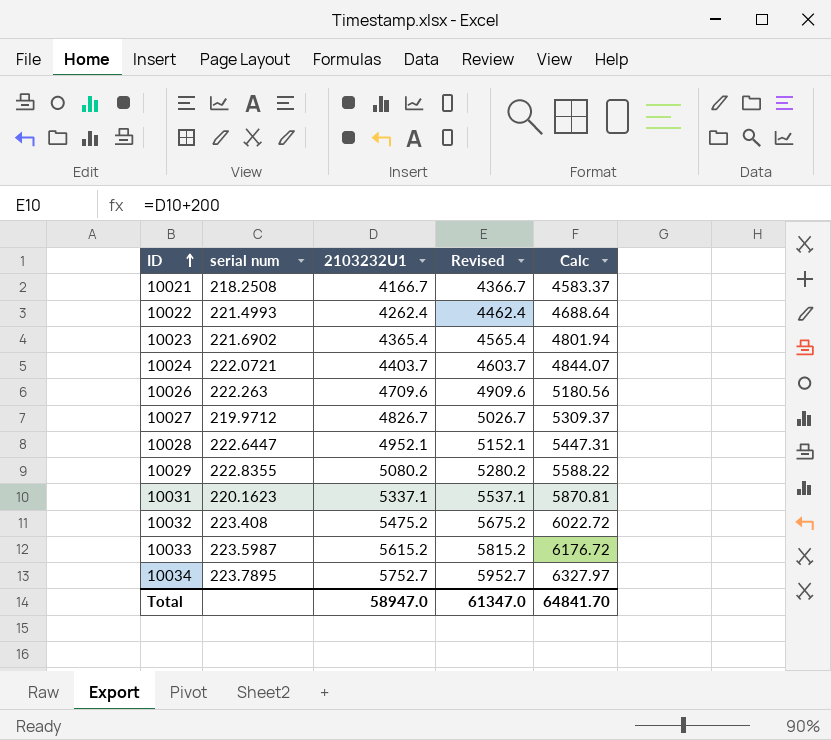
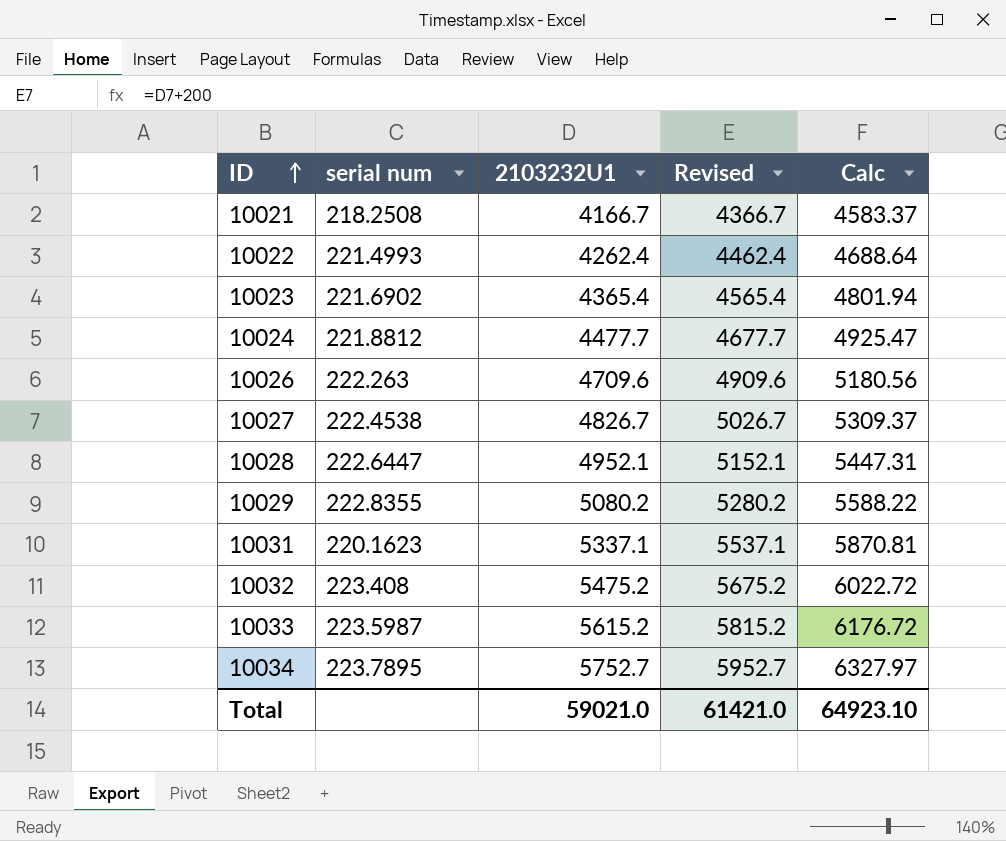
10024 | serial num: 222.0721 -> 221.8812
10024 | 2103232U1: 4403.7 -> 4477.7
10024 | Revised: 4603.7 -> 4677.7
10024 | Calc: 4844.07 -> 4925.47
10027 | serial num: 219.9712 -> 222.4538
Total | 2103232U1: 58947.0 -> 59021.0
Total | Revised: 61347.0 -> 61421.0
Total | Calc: 64841.70 -> 64923.10

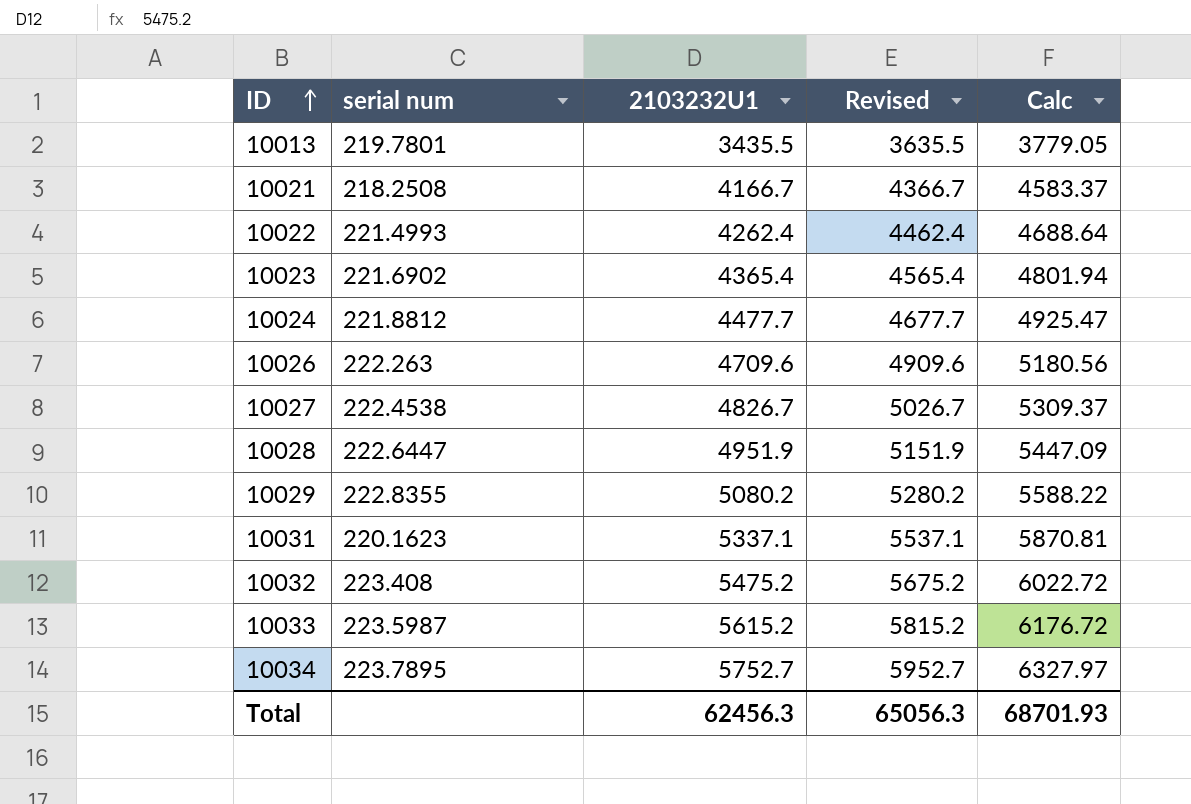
row 10013: none -> 219.7801 | 3435.5 | 3635.5 | 3779.05
10028 | 2103232U1: 4952.1 -> 4951.9
10028 | Revised: 5152.1 -> 5151.9
10028 | Calc: 5447.31 -> 5447.09
Total | 2103232U1: 59021.0 -> 62456.3
Total | Revised: 61421.0 -> 65056.3
Total | Calc: 64923.10 -> 68701.93

